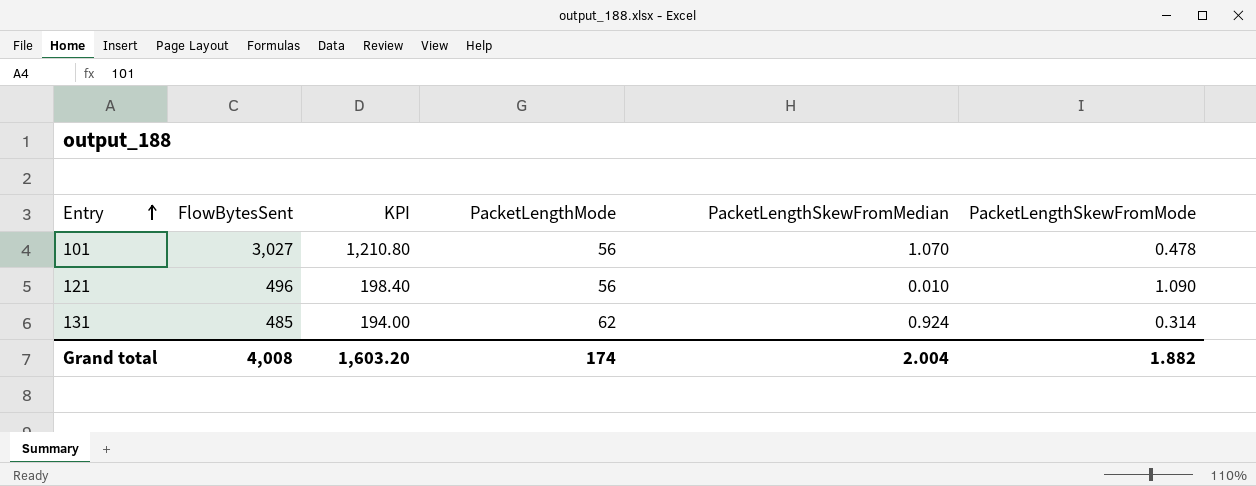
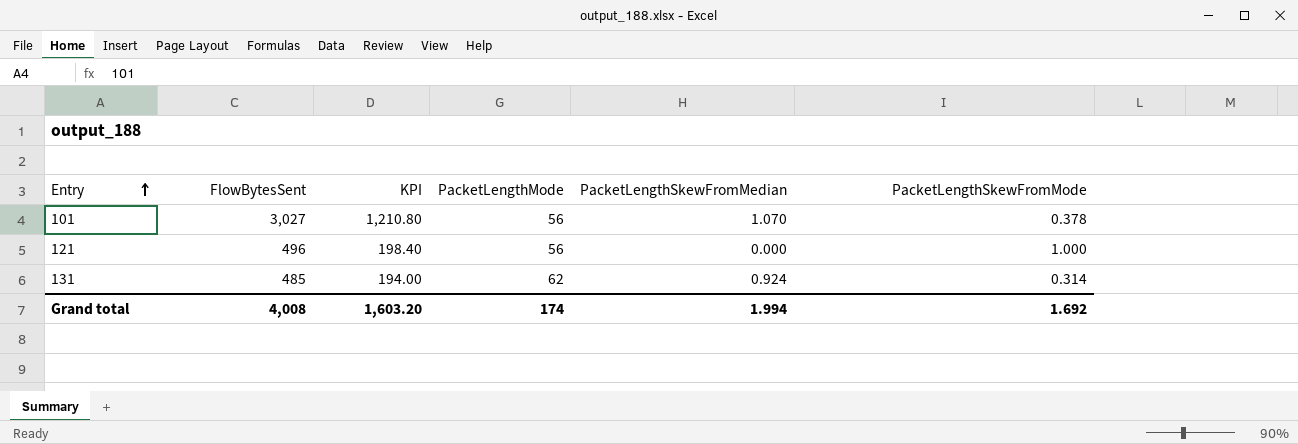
101 | PacketLengthSkewFromMode: 0.478 -> 0.378
121 | PacketLengthSkewFromMedian: 0.010 -> 0.000
121 | PacketLengthSkewFromMode: 1.090 -> 1.000
Grand total | PacketLengthSkewFromMedian: 2.004 -> 1.994
Grand total | PacketLengthSkewFromMode: 1.882 -> 1.692

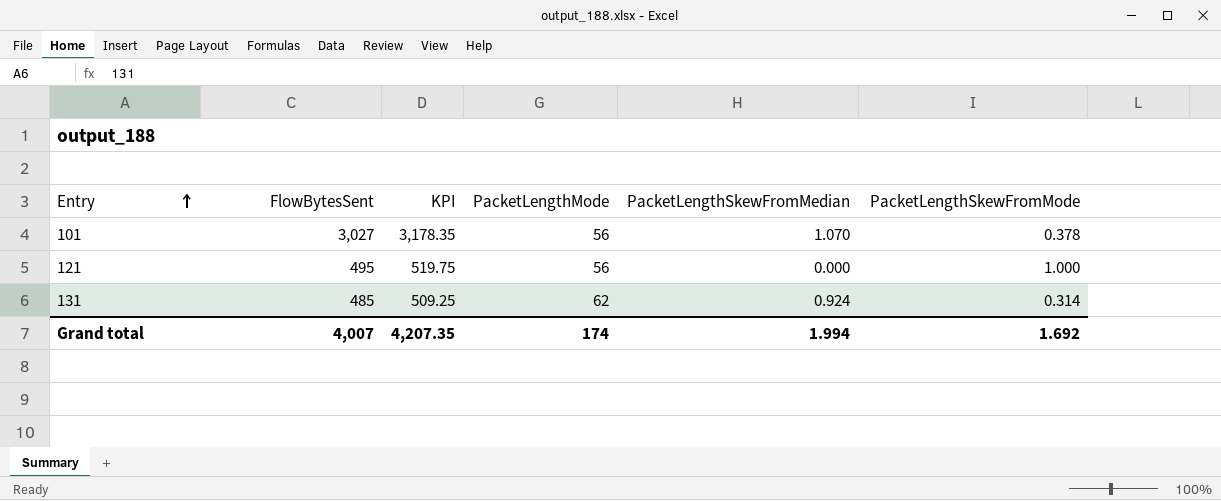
column KPI | formula: [FlowBytesSent] * 0.4 -> [FlowBytesSent] * 1.05
121 | FlowBytesSent: 496 -> 495
Grand total | FlowBytesSent: 4,008 -> 4,007
Grand total | KPI: 1,603.20 -> 4,207.35

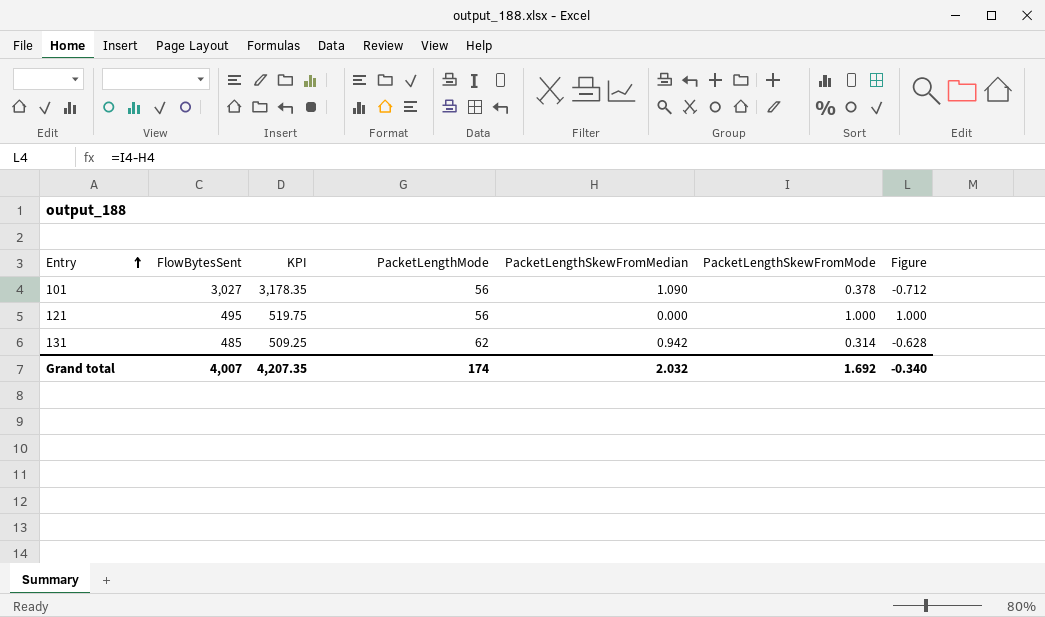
column Figure | formula: none -> [PacketLengthSkewFromMode] - [PacketLengthSkewFromMedian]
101 | PacketLengthSkewFromMedian: 1.070 -> 1.090
131 | PacketLengthSkewFromMedian: 0.924 -> 0.942
Grand total | PacketLengthSkewFromMedian: 1.994 -> 2.032

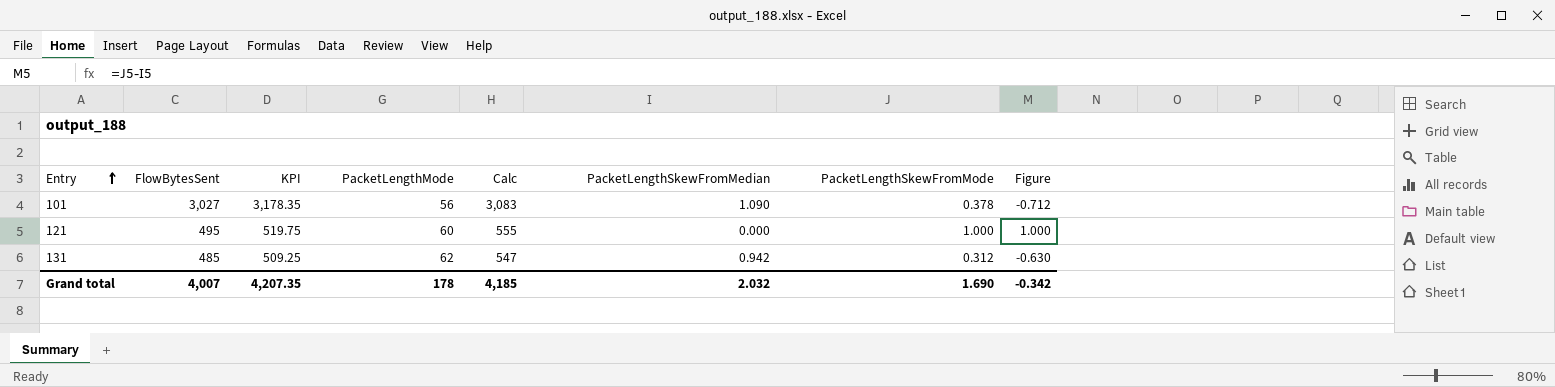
column Calc | formula: none -> [FlowBytesSent] + [PacketLengthMode]
121 | PacketLengthMode: 56 -> 60
131 | PacketLengthSkewFromMode: 0.314 -> 0.312
131 | Figure: -0.628 -> -0.630
Grand total | PacketLengthMode: 174 -> 178
Grand total | PacketLengthSkewFromMode: 1.692 -> 1.690
Grand total | Figure: -0.340 -> -0.342

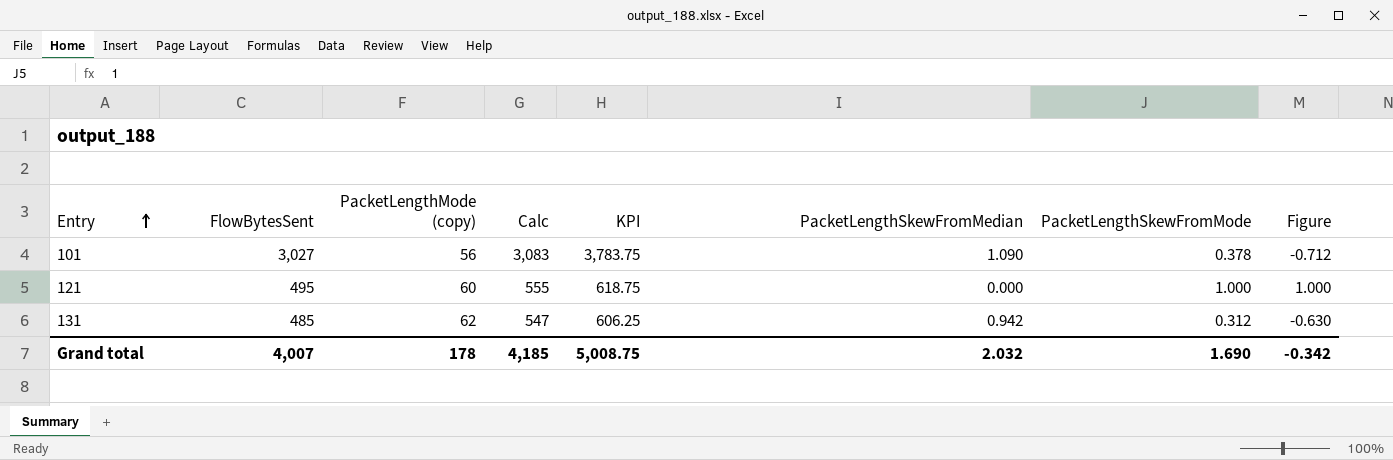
column name: PacketLengthMode -> PacketLengthMode (copy)
column KPI | formula: [FlowBytesSent] * 1.05 -> [FlowBytesSent] * 1.25
column KPI | position: 3 -> 5
Grand total | KPI: 4,207.35 -> 5,008.75

